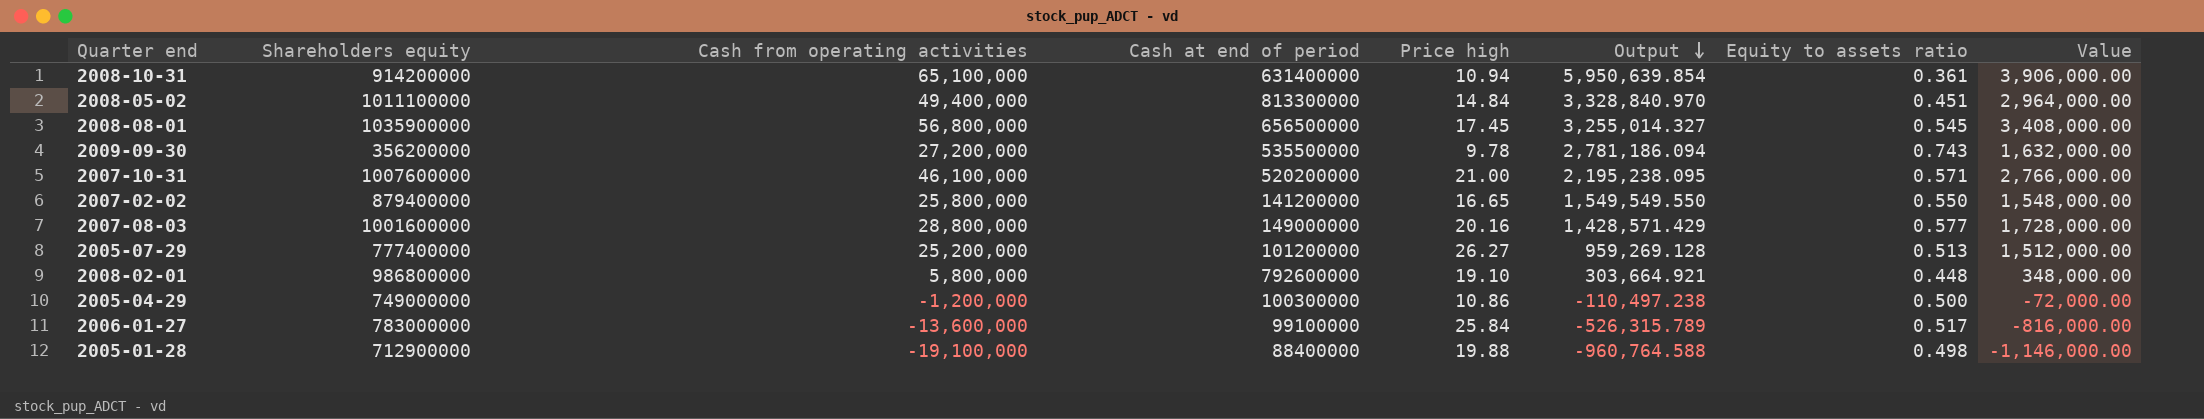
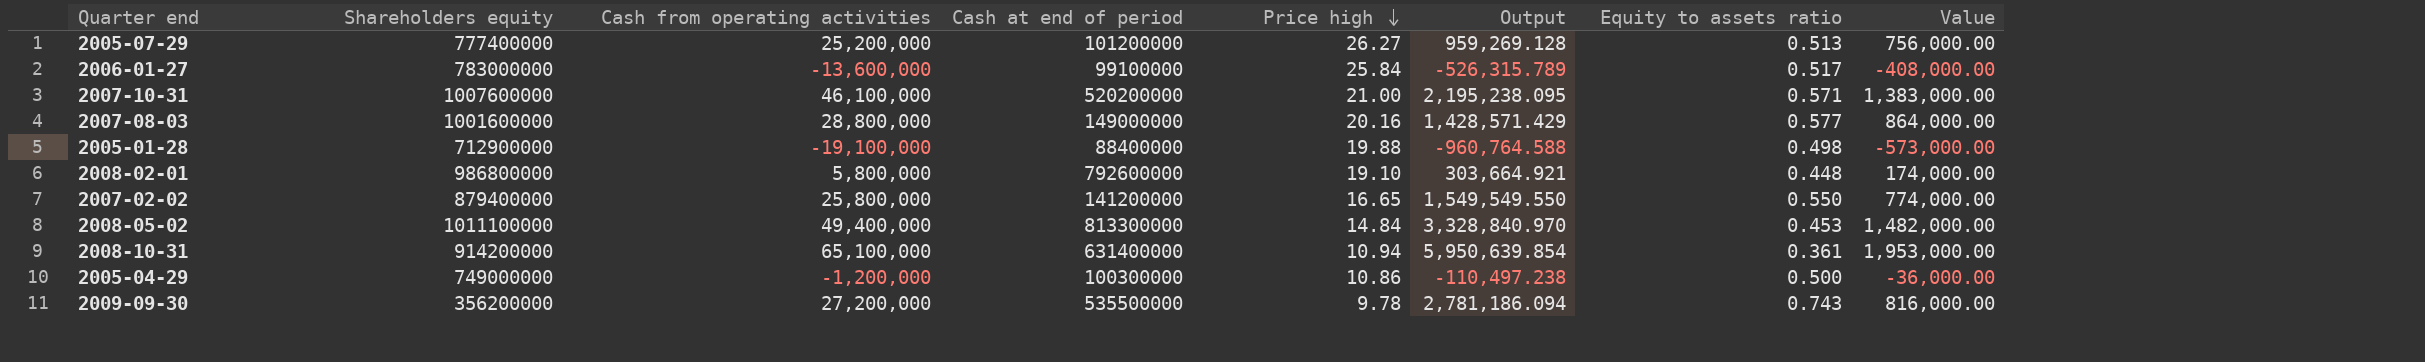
row order: Output descending -> Price high descending
column Value | formula: [Cash from operating activities] * 0.06 -> [Cash from operating activities] * 0.03
row 2008-08-01: 1035900000 | 56,800,000 | 656500000 | 17.45 | 3,255,014.327 | 0.545 | 3,408,000.00 -> none
2008-05-02 | Equity to assets ratio: 0.451 -> 0.453

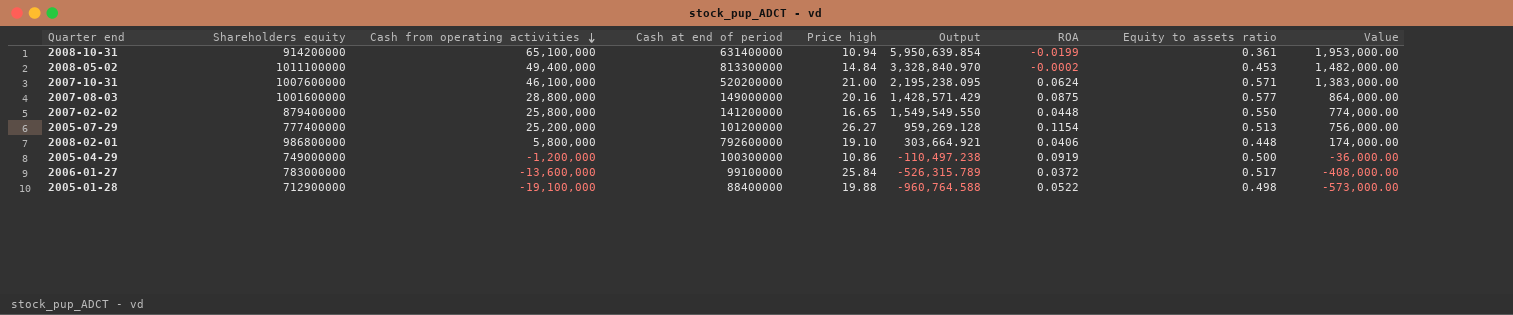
row order: Price high descending -> Cash from operating activities descending
column ROA | position: none -> 7
row 2009-09-30: 356200000 | 27,200,000 | 535500000 | 9.78 | 2,781,186.094 | 0.743 | 816,000.00 -> none

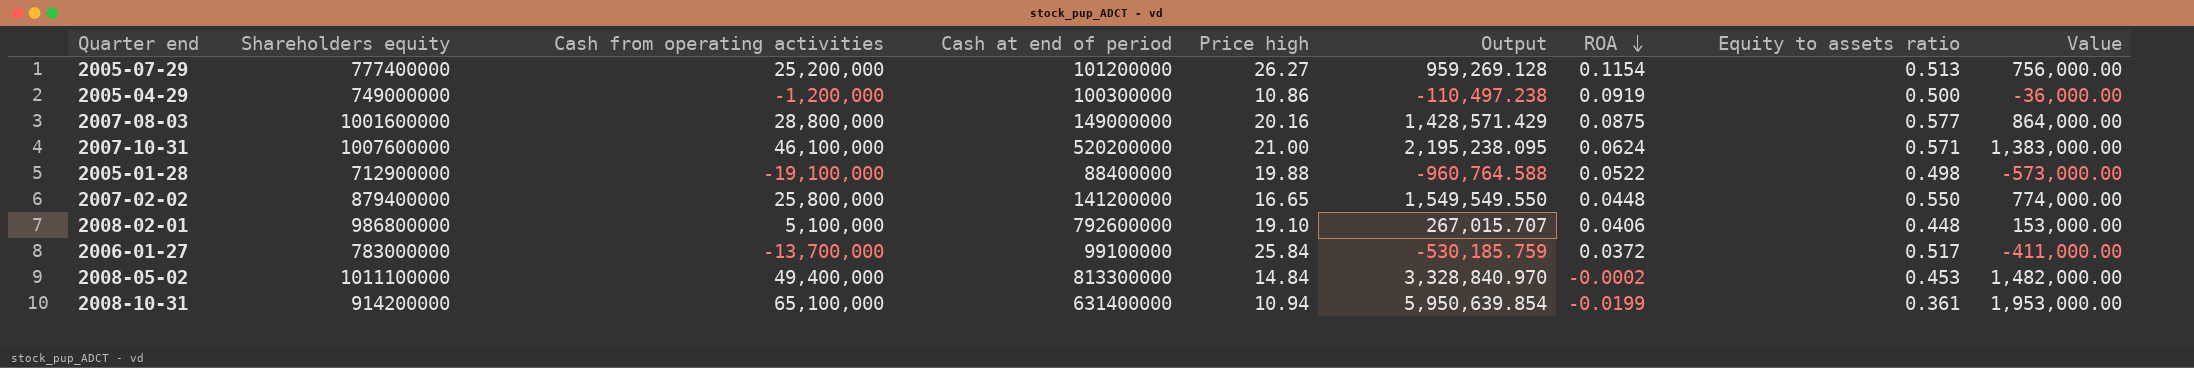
row order: Cash from operating activities descending -> ROA descending
2008-02-01 | Cash from operating activities: 5,800,000 -> 5,100,000
2008-02-01 | Output: 303,664.921 -> 267,015.707
2008-02-01 | Value: 174,000.00 -> 153,000.00
2006-01-27 | Cash from operating activities: -13,600,000 -> -13,700,000
2006-01-27 | Output: -526,315.789 -> -530,185.759
2006-01-27 | Value: -408,000.00 -> -411,000.00

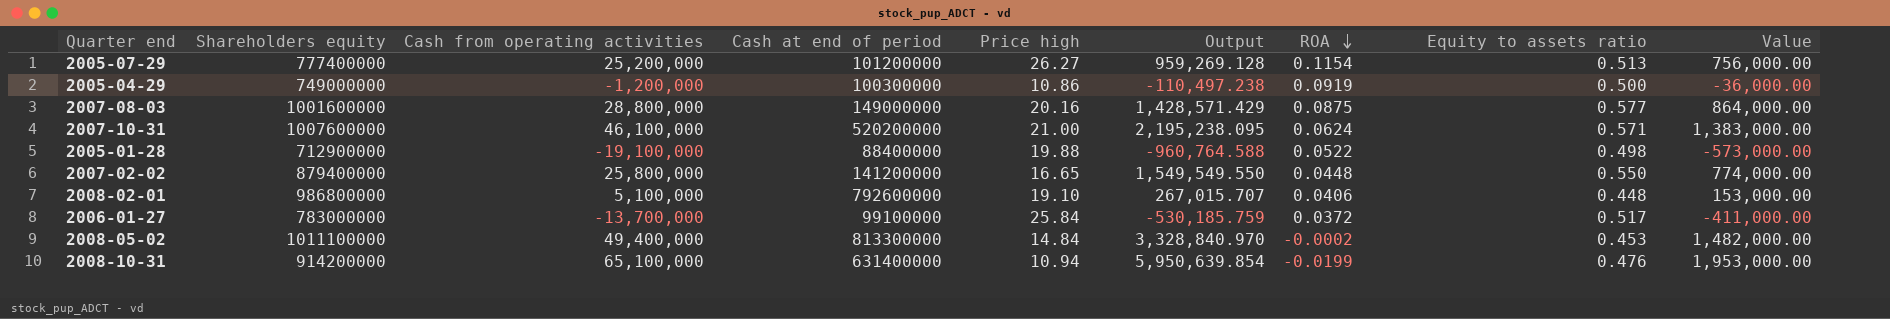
2008-10-31 | Equity to assets ratio: 0.361 -> 0.476

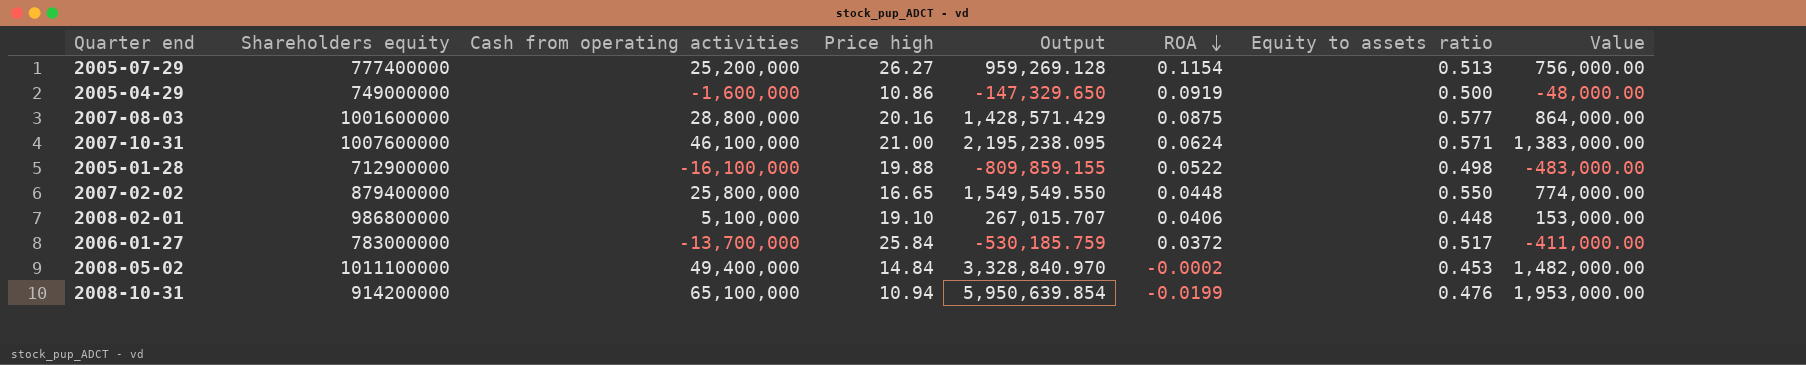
column Cash at end of period | position: 4 -> none
2005-04-29 | Cash from operating activities: -1,200,000 -> -1,600,000
2005-04-29 | Output: -110,497.238 -> -147,329.650
2005-04-29 | Value: -36,000.00 -> -48,000.00
2005-01-28 | Cash from operating activities: -19,100,000 -> -16,100,000
2005-01-28 | Output: -960,764.588 -> -809,859.155
2005-01-28 | Value: -573,000.00 -> -483,000.00

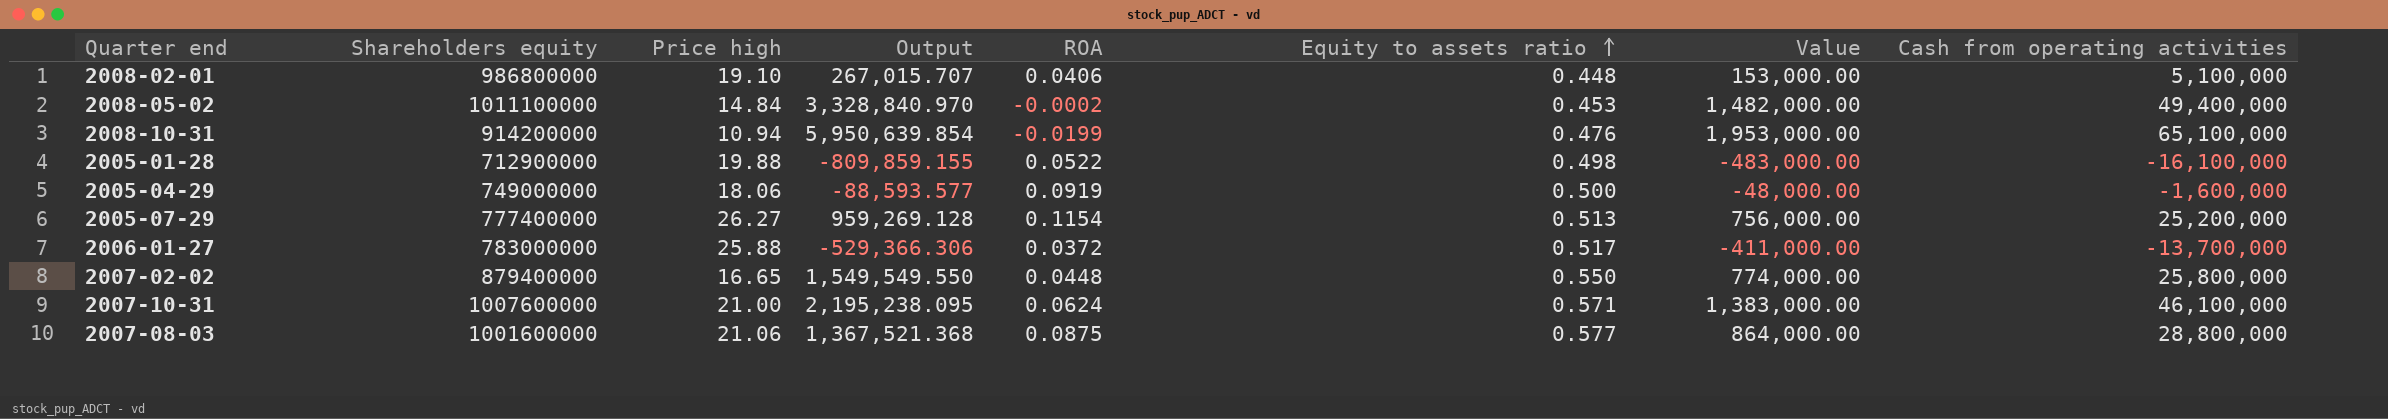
row order: ROA descending -> Equity to assets ratio ascending
column Cash from operating activities | position: 3 -> 8
2005-04-29 | Price high: 10.86 -> 18.06
2005-04-29 | Output: -147,329.650 -> -88,593.577
2006-01-27 | Price high: 25.84 -> 25.88
2006-01-27 | Output: -530,185.759 -> -529,366.306
2007-08-03 | Price high: 20.16 -> 21.06
2007-08-03 | Output: 1,428,571.429 -> 1,367,521.368

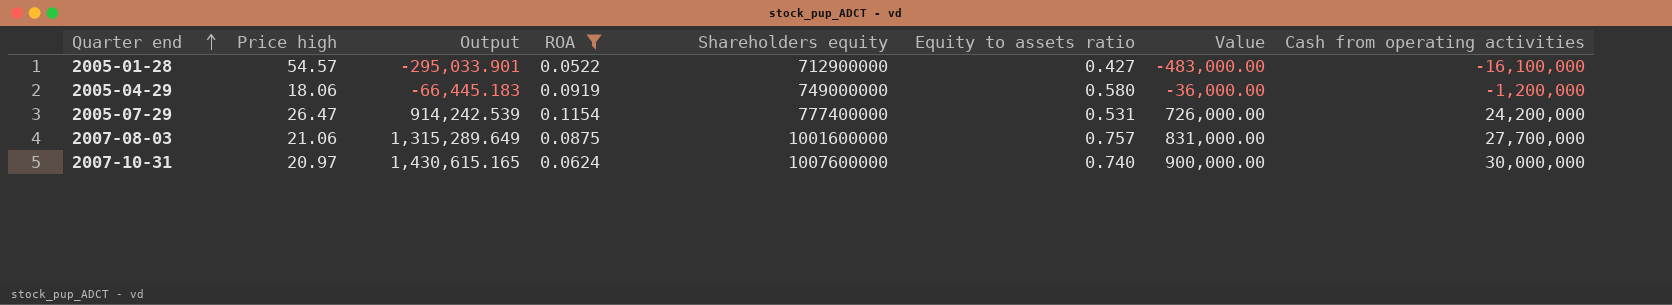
filter: none -> ROA >= 0.0522
row order: Equity to assets ratio ascending -> Quarter end ascending
column Shareholders equity | position: 2 -> 5
2005-01-28 | Price high: 19.88 -> 54.57
2005-01-28 | Output: -809,859.155 -> -295,033.901
2005-01-28 | Equity to assets ratio: 0.498 -> 0.427
2005-04-29 | Output: -88,593.577 -> -66,445.183
2005-04-29 | Equity to assets ratio: 0.500 -> 0.580
2005-04-29 | Value: -48,000.00 -> -36,000.00
2005-04-29 | Cash from operating activities: -1,600,000 -> -1,200,000
2005-07-29 | Price high: 26.27 -> 26.47
2005-07-29 | Output: 959,269.128 -> 914,242.539
2005-07-29 | Equity to assets ratio: 0.513 -> 0.531
2005-07-29 | Value: 756,000.00 -> 726,000.00
2005-07-29 | Cash from operating activities: 25,200,000 -> 24,200,000
2007-08-03 | Output: 1,367,521.368 -> 1,315,289.649
2007-08-03 | Equity to assets ratio: 0.577 -> 0.757
2007-08-03 | Value: 864,000.00 -> 831,000.00
2007-08-03 | Cash from operating activities: 28,800,000 -> 27,700,000
2007-10-31 | Price high: 21.00 -> 20.97
2007-10-31 | Output: 2,195,238.095 -> 1,430,615.165
2007-10-31 | Equity to assets ratio: 0.571 -> 0.740
2007-10-31 | Value: 1,383,000.00 -> 900,000.00
2007-10-31 | Cash from operating activities: 46,100,000 -> 30,000,000

